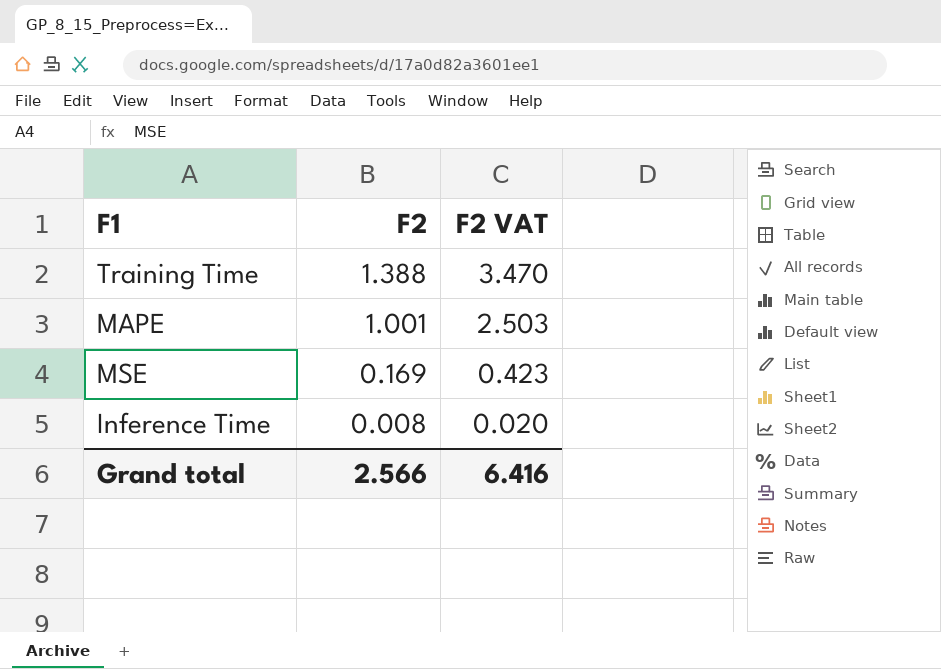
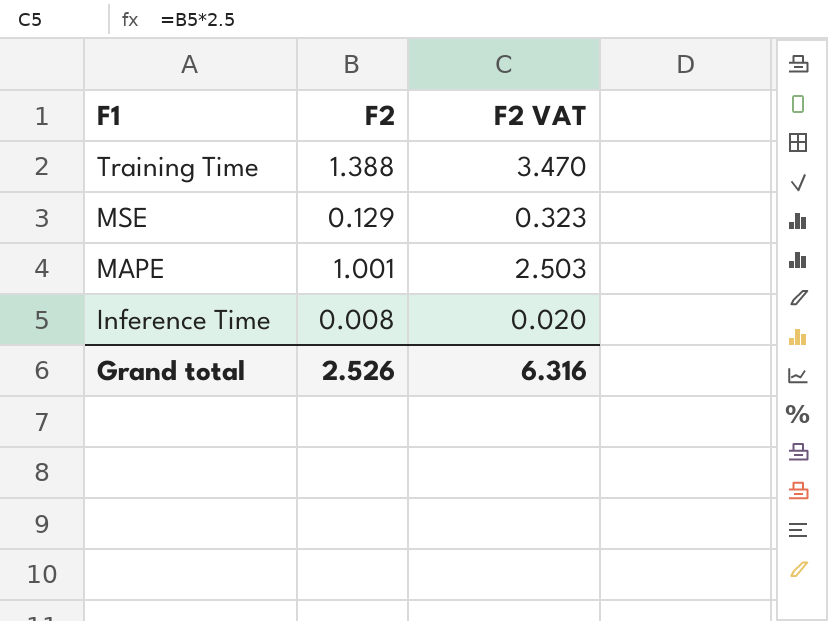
row order: F2 descending -> F1 descending
MSE | F2: 0.169 -> 0.129
MSE | F2 VAT: 0.423 -> 0.323
Grand total | F2: 2.566 -> 2.526
Grand total | F2 VAT: 6.416 -> 6.316

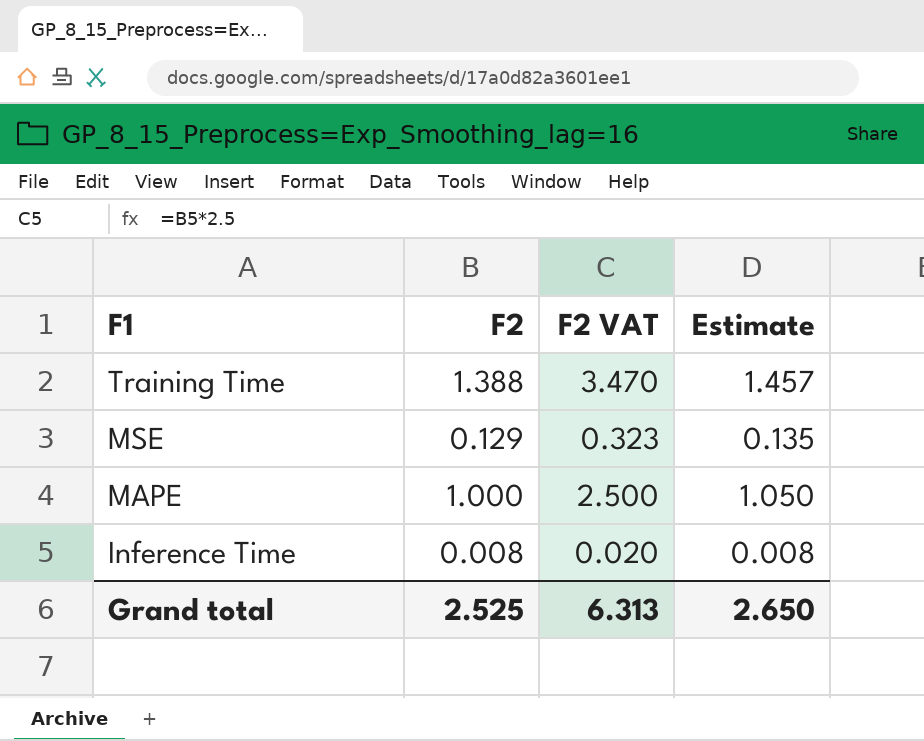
column Estimate | formula: none -> [F2] * 1.05
MAPE | F2: 1.001 -> 1.000
MAPE | F2 VAT: 2.503 -> 2.500
Grand total | F2: 2.526 -> 2.525
Grand total | F2 VAT: 6.316 -> 6.313

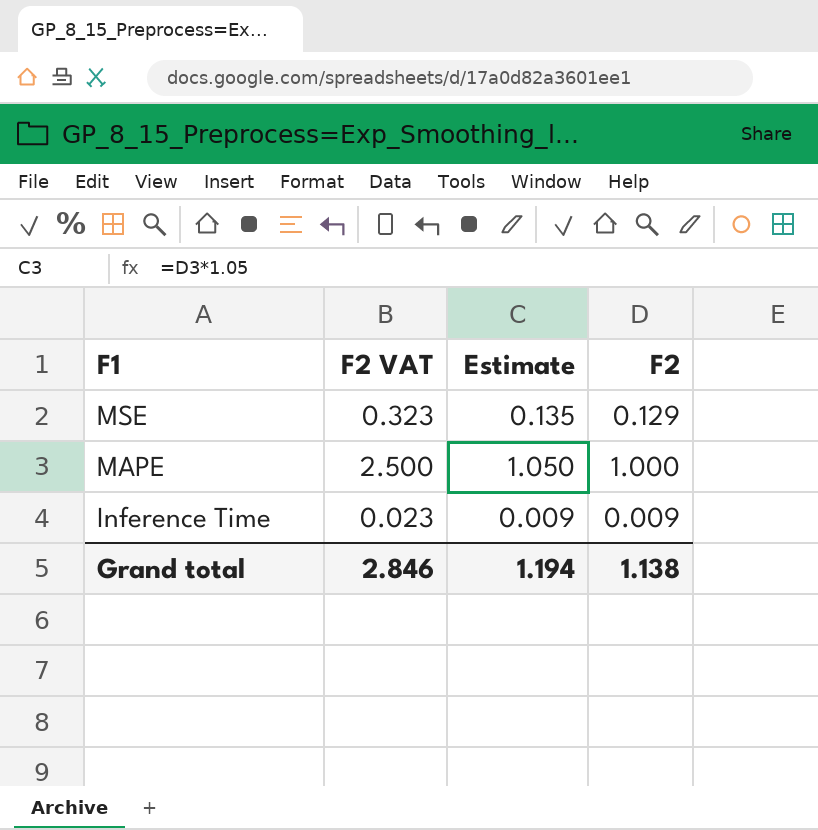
column F2 | position: 2 -> 4
row Training Time: 1.388 | 3.470 | 1.457 -> none
Inference Time | F2 VAT: 0.020 -> 0.023
Inference Time | Estimate: 0.008 -> 0.009
Inference Time | F2: 0.008 -> 0.009
Grand total | F2 VAT: 6.313 -> 2.846
Grand total | Estimate: 2.650 -> 1.194
Grand total | F2: 2.525 -> 1.138

